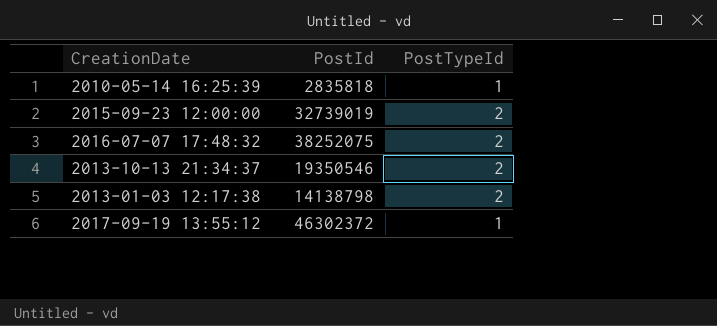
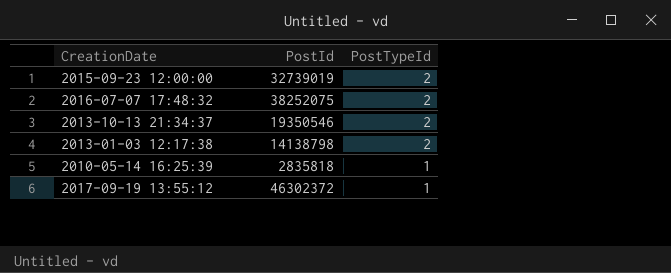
row order: none -> PostTypeId descending

